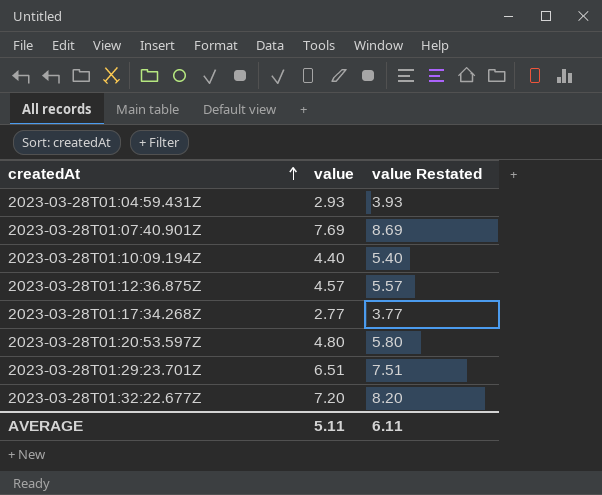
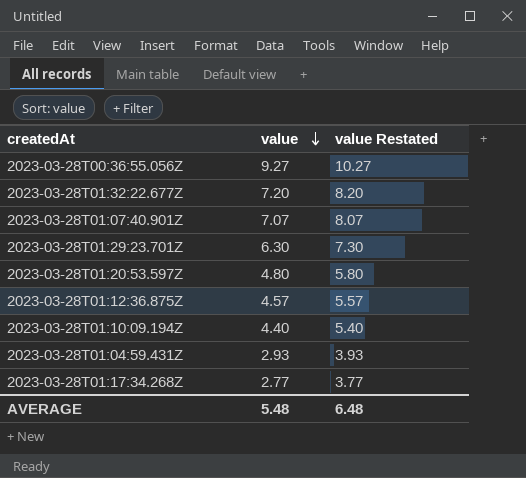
row order: createdAt ascending -> value descending
row 2023-03-28T00:36:55.056Z: none -> 9.27 | 10.27
2023-03-28T01:07:40.901Z | value: 7.69 -> 7.07
2023-03-28T01:07:40.901Z | value Restated: 8.69 -> 8.07
2023-03-28T01:29:23.701Z | value: 6.51 -> 6.30
2023-03-28T01:29:23.701Z | value Restated: 7.51 -> 7.30
AVERAGE | value: 5.11 -> 5.48
AVERAGE | value Restated: 6.11 -> 6.48

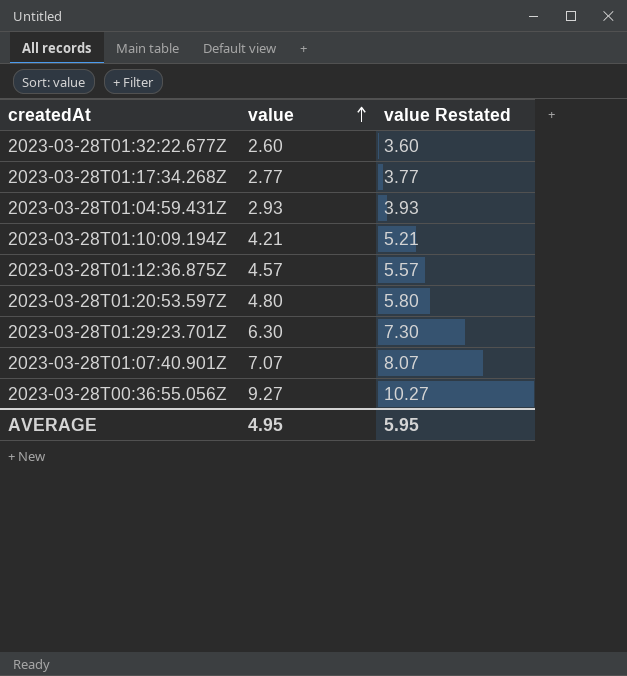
row order: value descending -> value ascending
2023-03-28T01:32:22.677Z | value: 7.20 -> 2.60
2023-03-28T01:32:22.677Z | value Restated: 8.20 -> 3.60
2023-03-28T01:10:09.194Z | value: 4.40 -> 4.21
2023-03-28T01:10:09.194Z | value Restated: 5.40 -> 5.21
AVERAGE | value: 5.48 -> 4.95
AVERAGE | value Restated: 6.48 -> 5.95

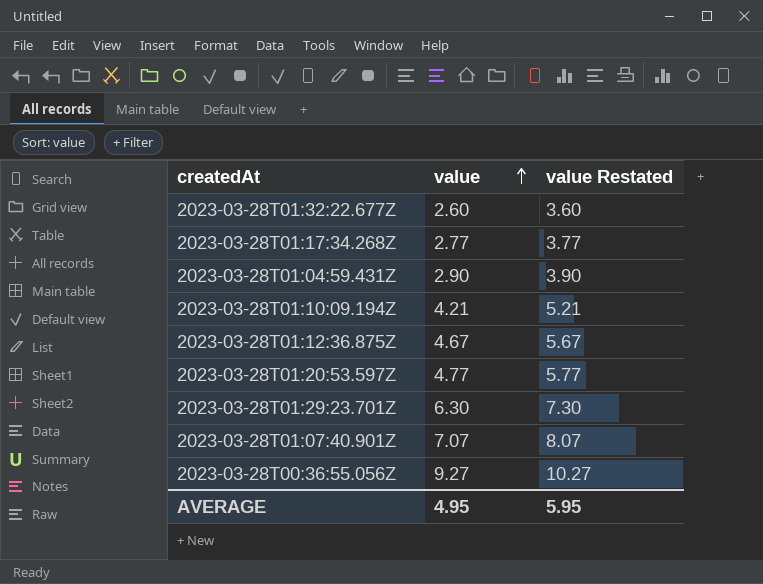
2023-03-28T01:04:59.431Z | value: 2.93 -> 2.90
2023-03-28T01:04:59.431Z | value Restated: 3.93 -> 3.90
2023-03-28T01:12:36.875Z | value: 4.57 -> 4.67
2023-03-28T01:12:36.875Z | value Restated: 5.57 -> 5.67
2023-03-28T01:20:53.597Z | value: 4.80 -> 4.77
2023-03-28T01:20:53.597Z | value Restated: 5.80 -> 5.77

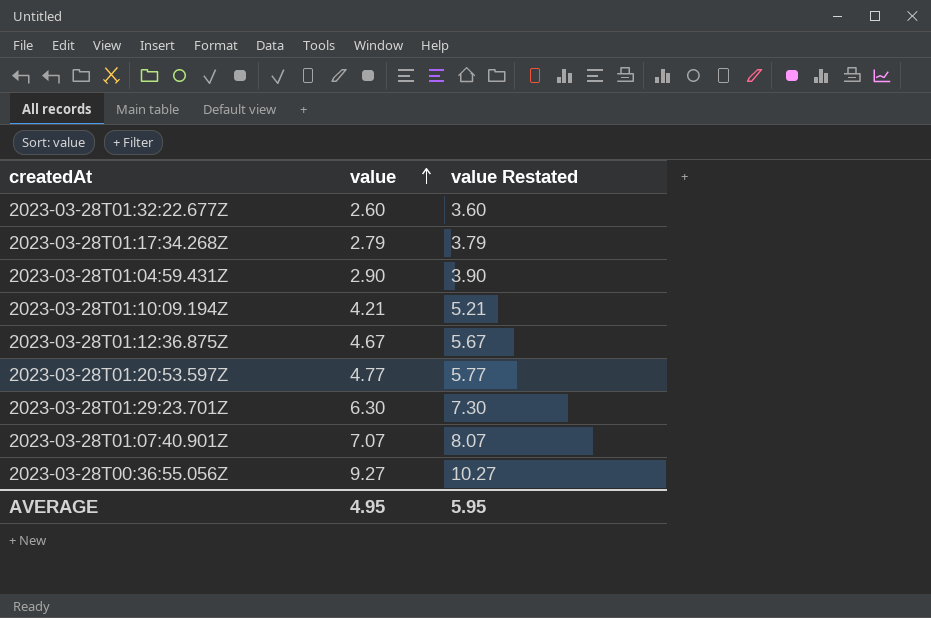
2023-03-28T01:17:34.268Z | value: 2.77 -> 2.79
2023-03-28T01:17:34.268Z | value Restated: 3.77 -> 3.79

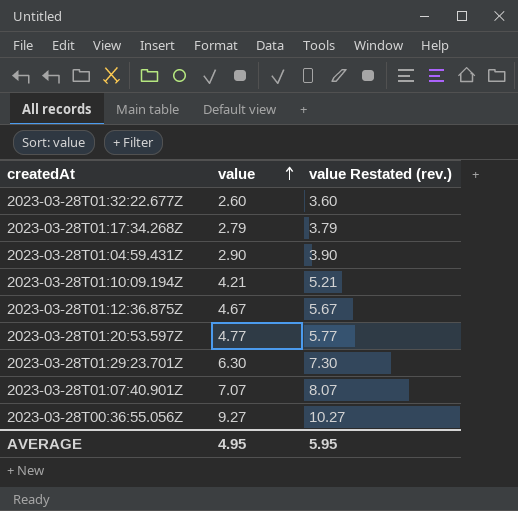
column name: value Restated -> value Restated (rev.)

